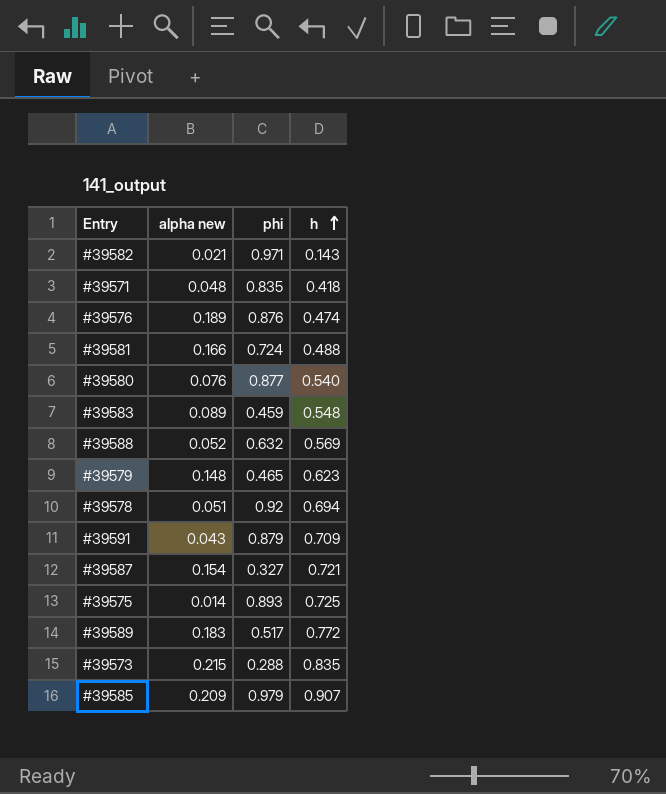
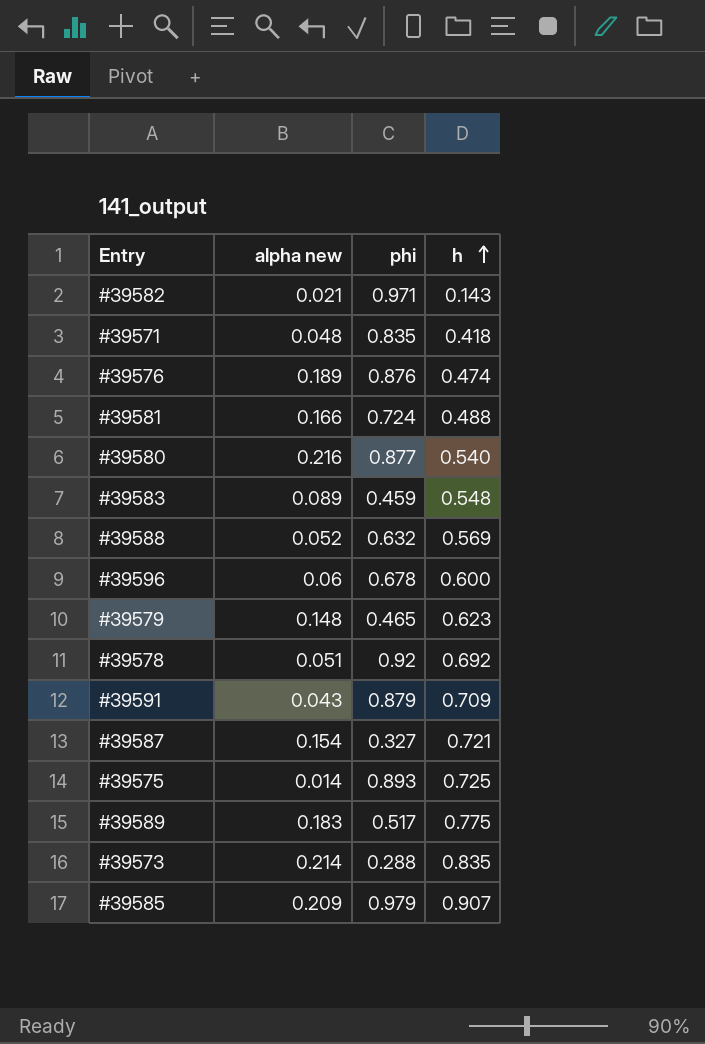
#39580 | alpha new: 0.076 -> 0.216
row #39596: none -> 0.06 | 0.678 | 0.600
#39578 | h: 0.694 -> 0.692
#39589 | h: 0.772 -> 0.775
#39573 | alpha new: 0.215 -> 0.214

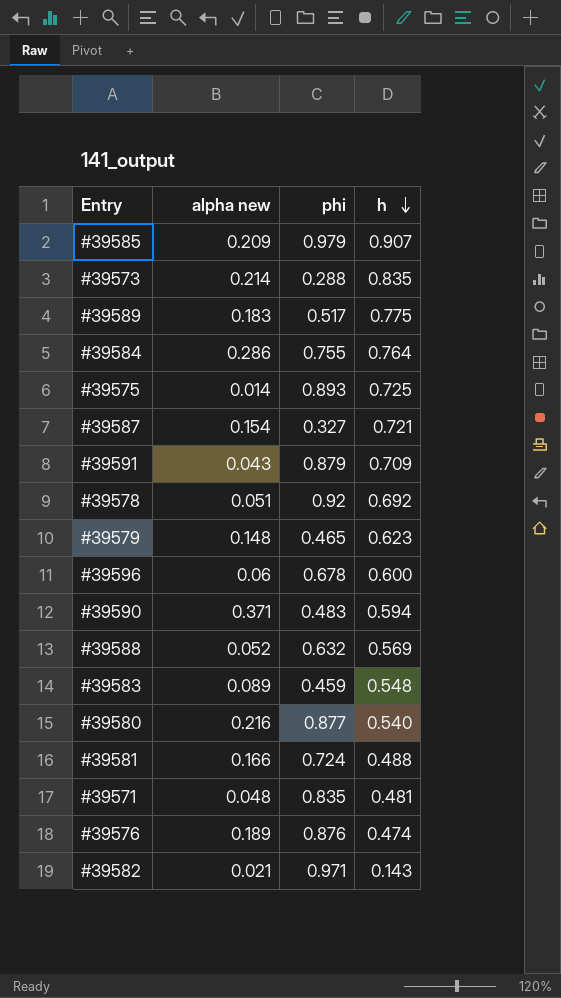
row order: h ascending -> h descending
row #39584: none -> 0.286 | 0.755 | 0.764
row #39590: none -> 0.371 | 0.483 | 0.594
#39571 | h: 0.418 -> 0.481

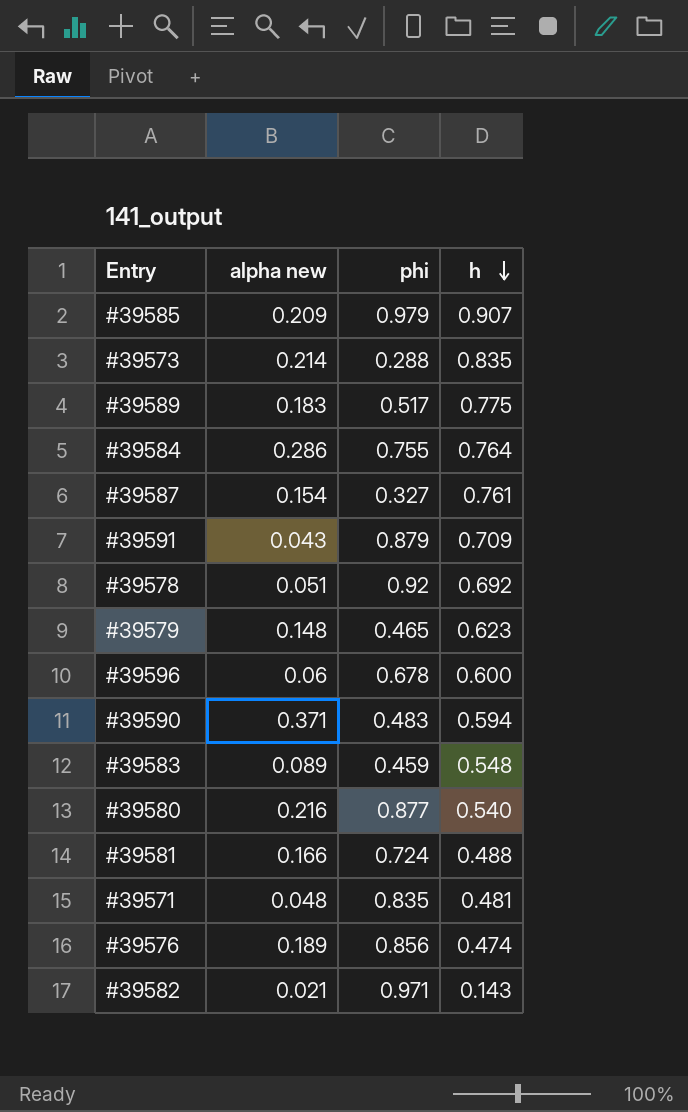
row #39575: 0.014 | 0.893 | 0.725 -> none
row #39588: 0.052 | 0.632 | 0.569 -> none
#39587 | h: 0.721 -> 0.761
#39576 | phi: 0.876 -> 0.856

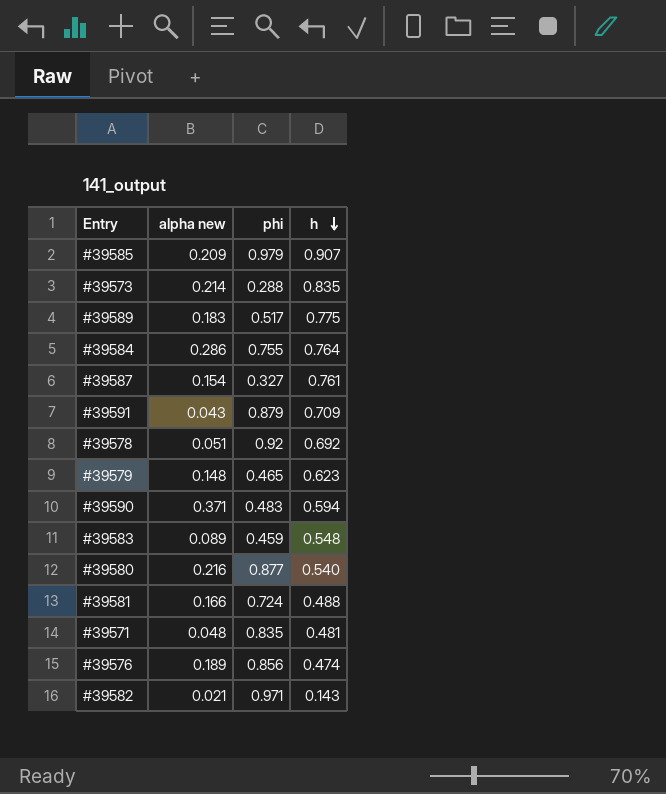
row #39596: 0.06 | 0.678 | 0.600 -> none

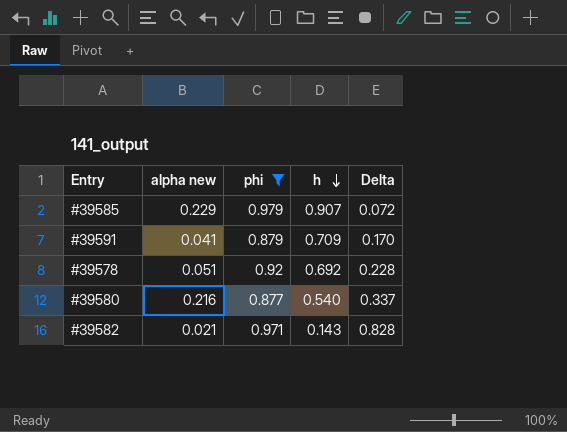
filter: none -> phi >= 0.877
column Delta | formula: none -> [phi] - [h]
#39585 | alpha new: 0.209 -> 0.229
#39591 | alpha new: 0.043 -> 0.041

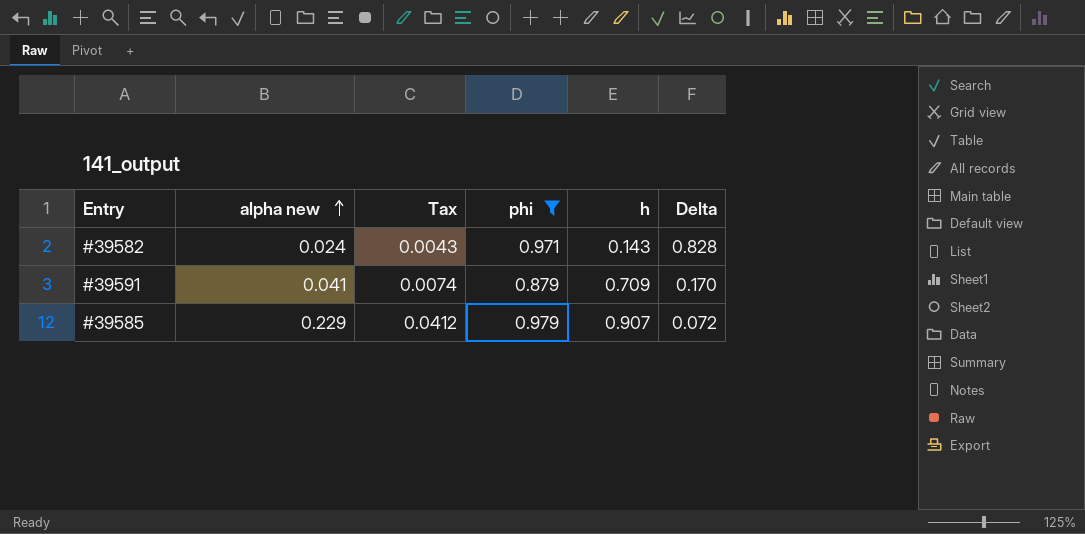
row order: h descending -> alpha new ascending
column Tax | formula: none -> [alpha new] * 0.18
row #39578: 0.051 | 0.92 | 0.692 | 0.228 -> none
row #39580: 0.216 | 0.877 | 0.540 | 0.337 -> none
#39582 | alpha new: 0.021 -> 0.024

